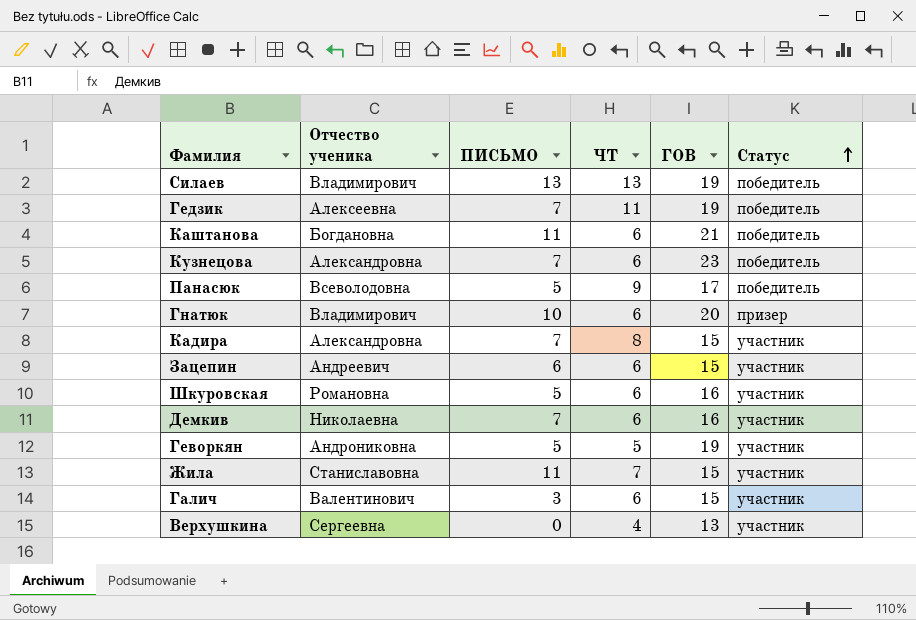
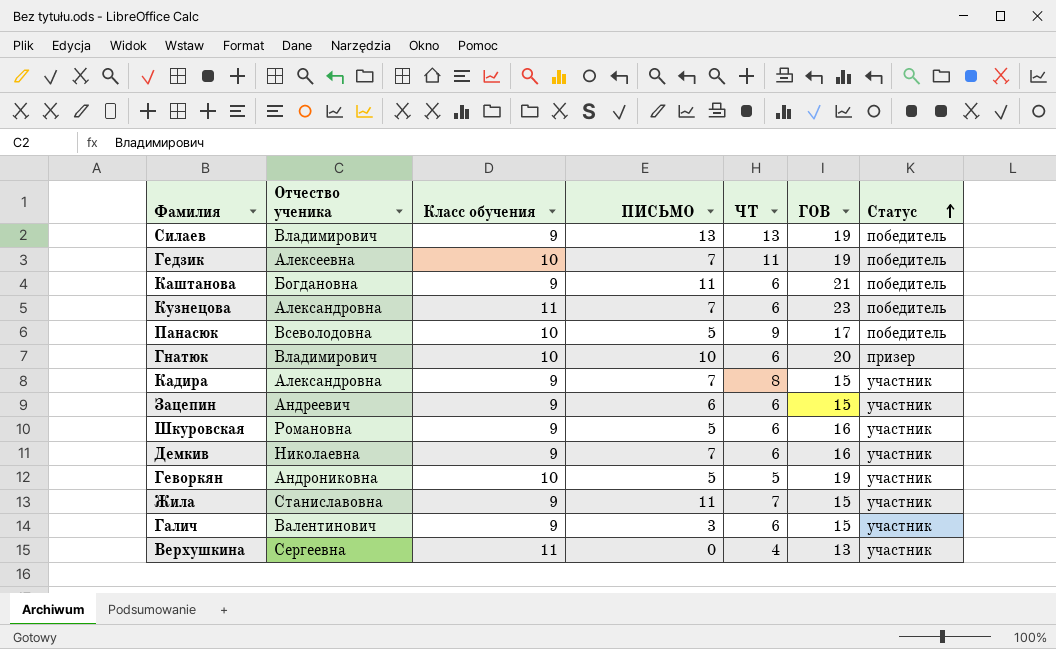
column Класс обучения | position: none -> 3

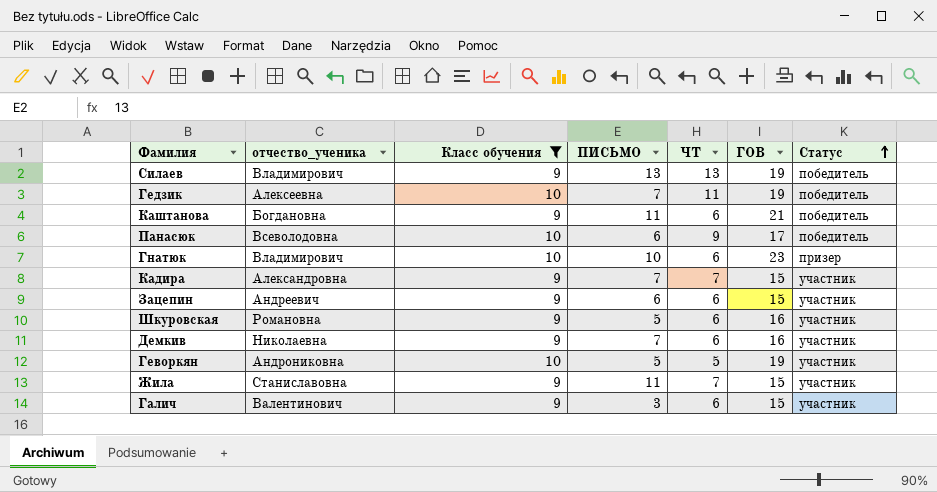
filter: none -> Класс обучения != 11
column name: Отчество ученика -> отчество_ученика
Панасюк | ПИСЬМО: 5 -> 6
Гнатюк | ГОВ: 20 -> 23
Кадира | ЧТ: 8 -> 7

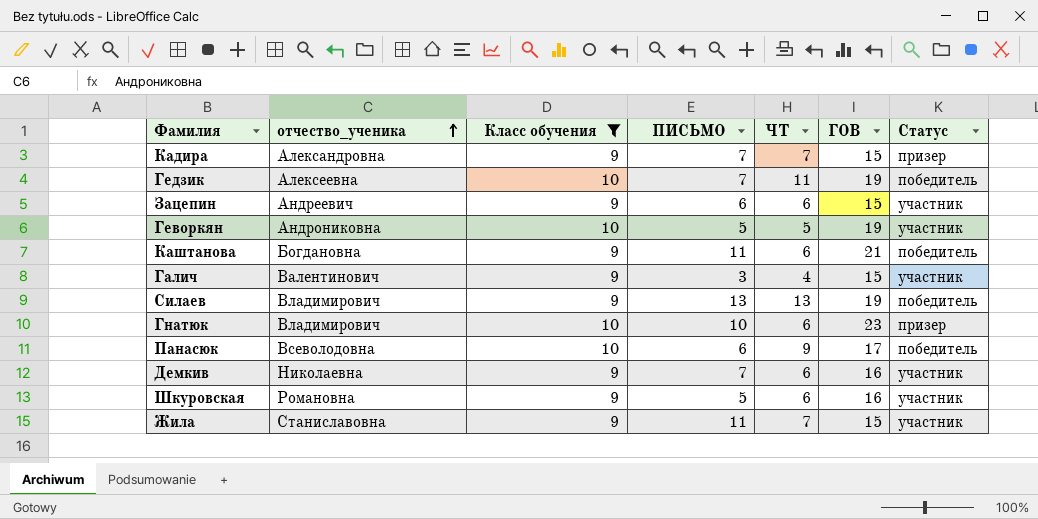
row order: Статус ascending -> отчество_ученика ascending
Кадира | Статус: участник -> призер
Галич | ЧТ: 6 -> 4

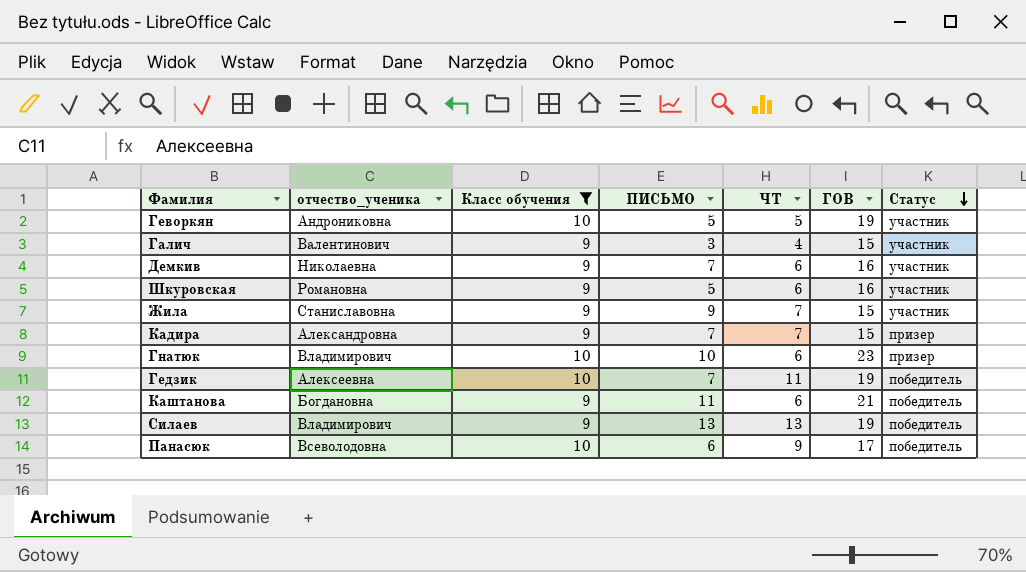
row order: отчество_ученика ascending -> Статус descending
row Зацепин: Андреевич | 9 | 6 | 6 | 15 | участник -> none
Жила | ПИСЬМО: 11 -> 9

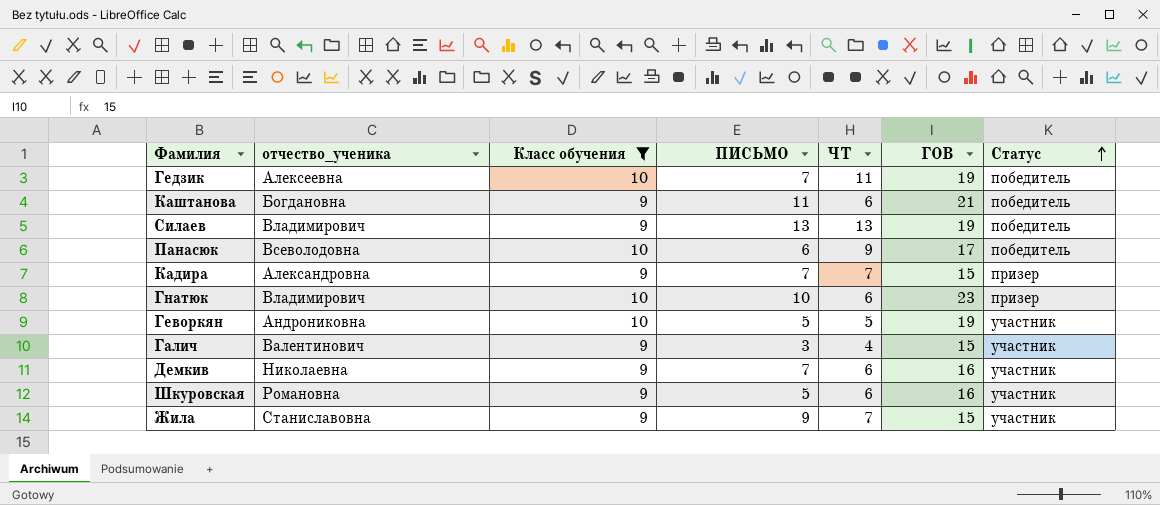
row order: Статус descending -> Статус ascending

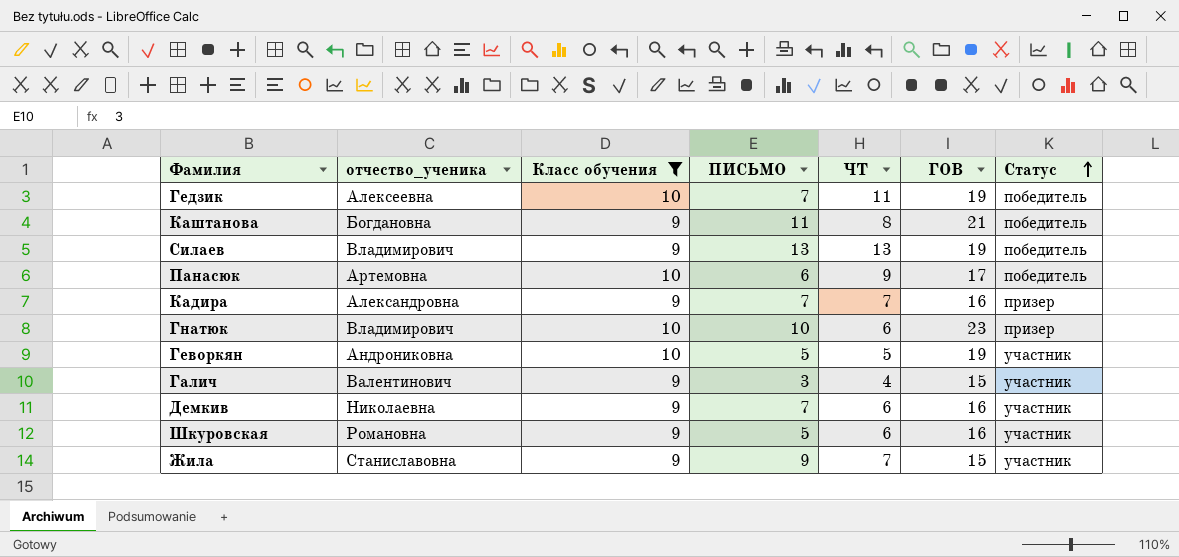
Каштанова | ЧТ: 6 -> 8
Панасюк | отчество_ученика: Всеволодовна -> Артемовна
Кадира | ГОВ: 15 -> 16

